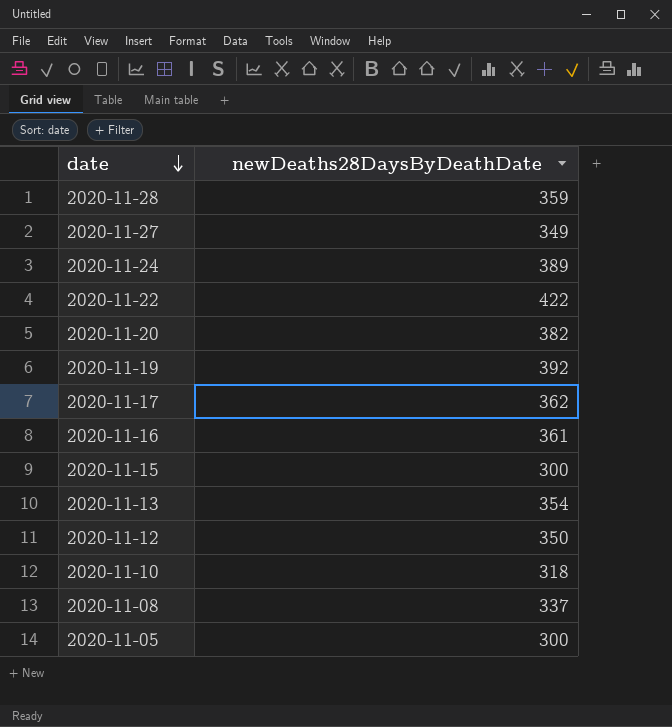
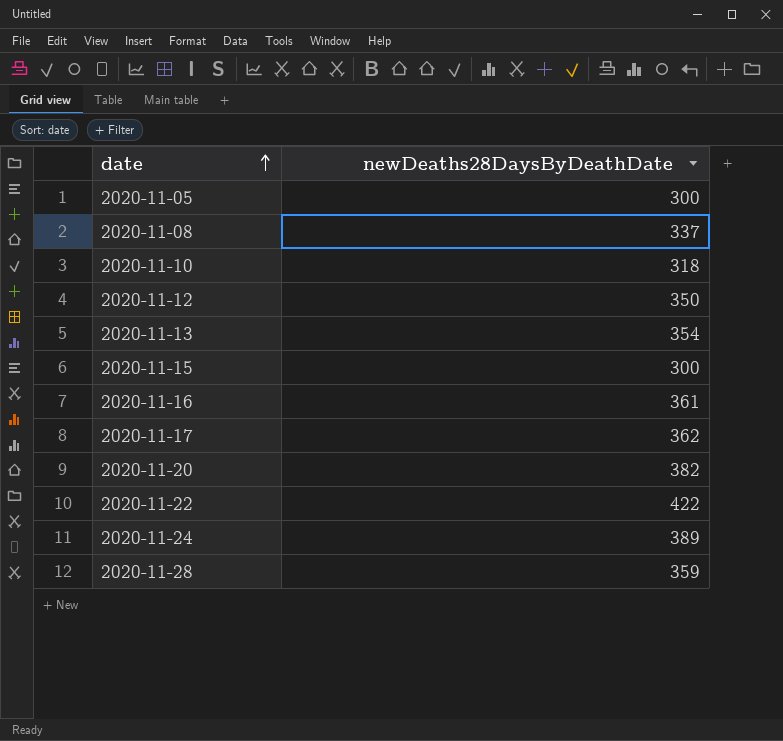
row order: date descending -> date ascending
row 2020-11-27: 349 -> none
row 2020-11-19: 392 -> none

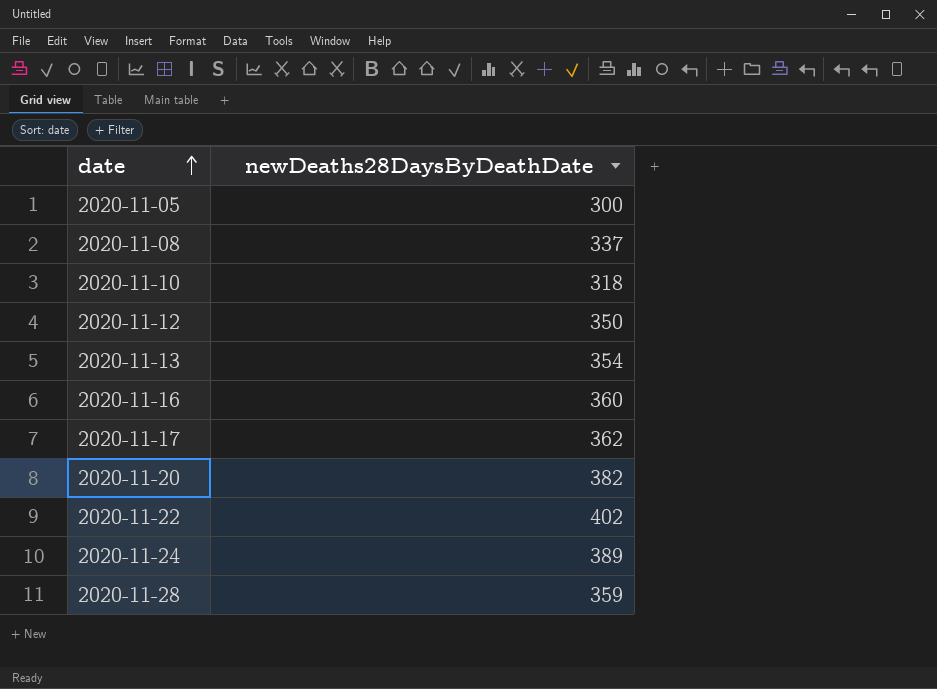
row 2020-11-15: 300 -> none
2020-11-16 | newDeaths28DaysByDeathDate: 361 -> 360
2020-11-22 | newDeaths28DaysByDeathDate: 422 -> 402

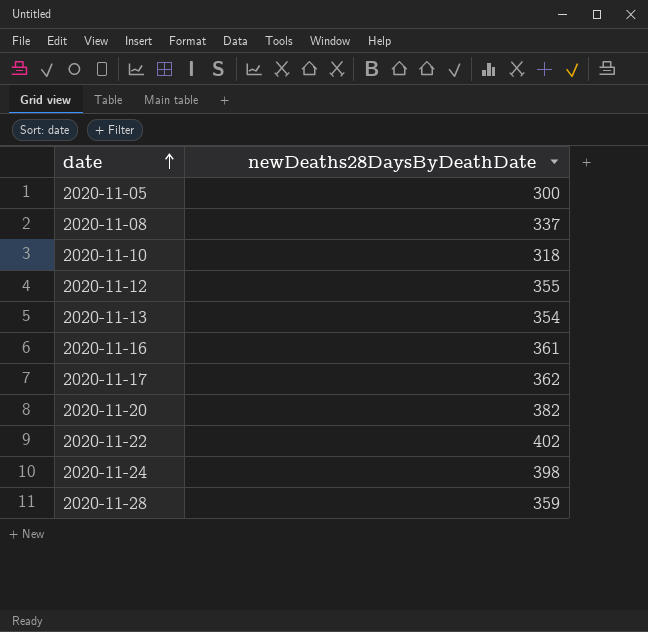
2020-11-12 | newDeaths28DaysByDeathDate: 350 -> 355
2020-11-16 | newDeaths28DaysByDeathDate: 360 -> 361
2020-11-24 | newDeaths28DaysByDeathDate: 389 -> 398

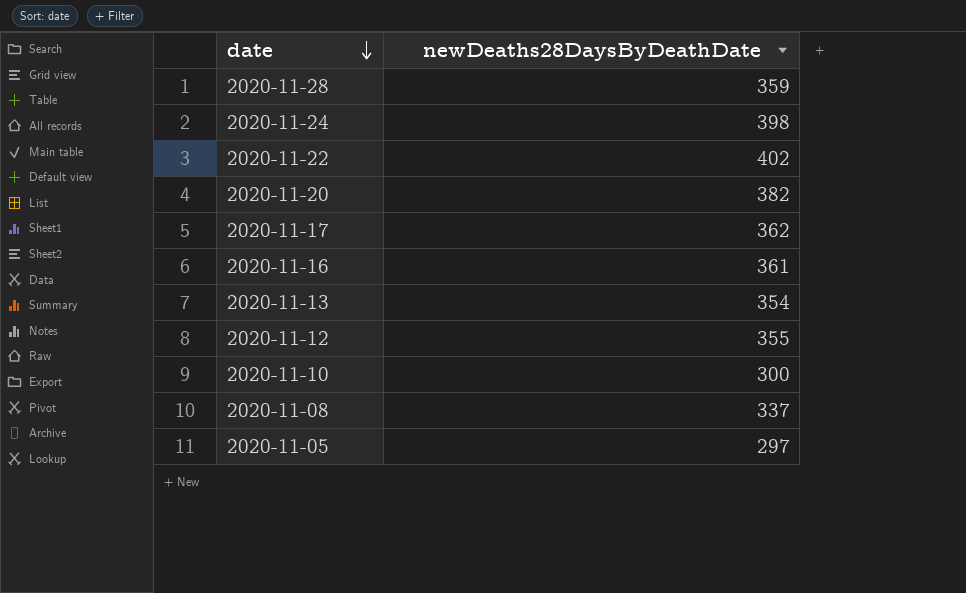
row order: date ascending -> date descending
2020-11-10 | newDeaths28DaysByDeathDate: 318 -> 300
2020-11-05 | newDeaths28DaysByDeathDate: 300 -> 297

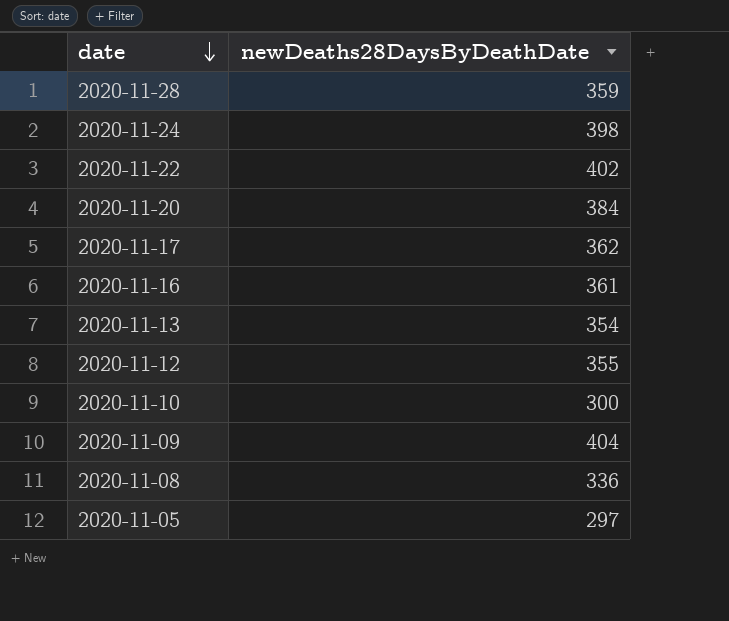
2020-11-20 | newDeaths28DaysByDeathDate: 382 -> 384
row 2020-11-09: none -> 404
2020-11-08 | newDeaths28DaysByDeathDate: 337 -> 336

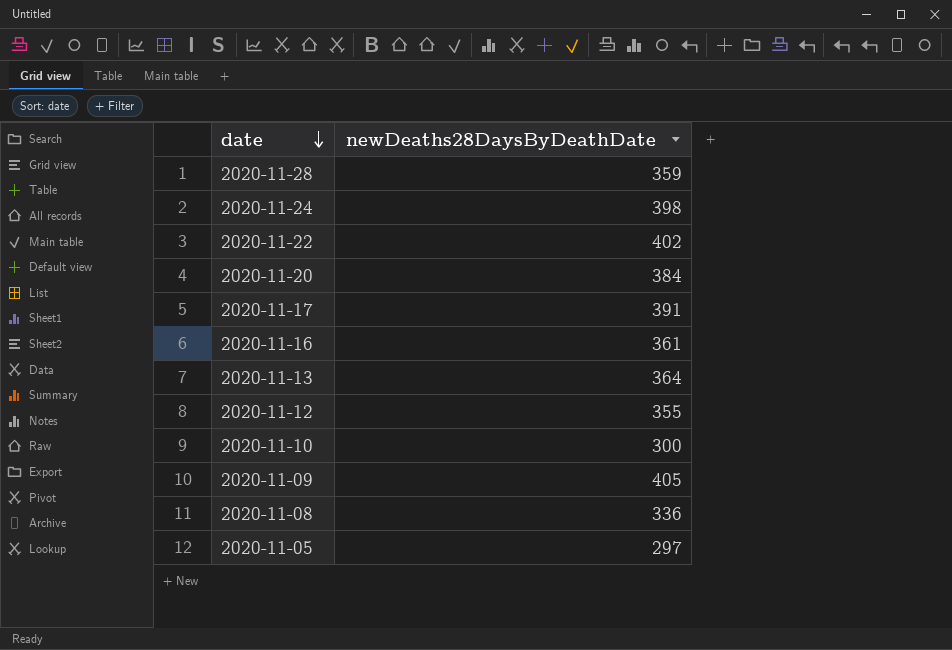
2020-11-17 | newDeaths28DaysByDeathDate: 362 -> 391
2020-11-13 | newDeaths28DaysByDeathDate: 354 -> 364
2020-11-09 | newDeaths28DaysByDeathDate: 404 -> 405

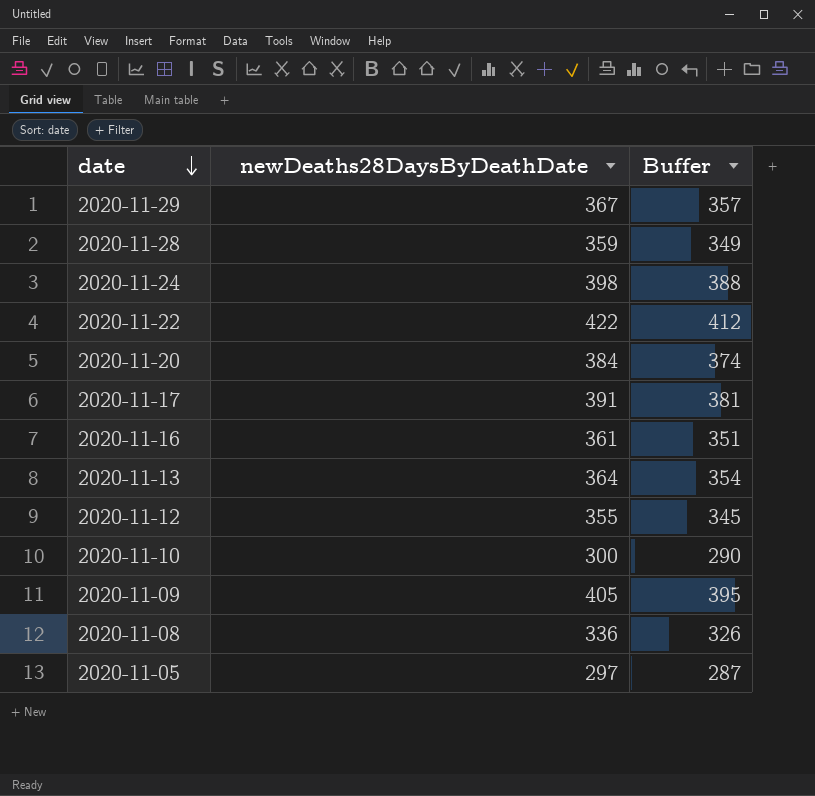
column Buffer | formula: none -> [newDeaths28DaysByDeathDate] - 10
row 2020-11-29: none -> 367 | 357
2020-11-22 | newDeaths28DaysByDeathDate: 402 -> 422

